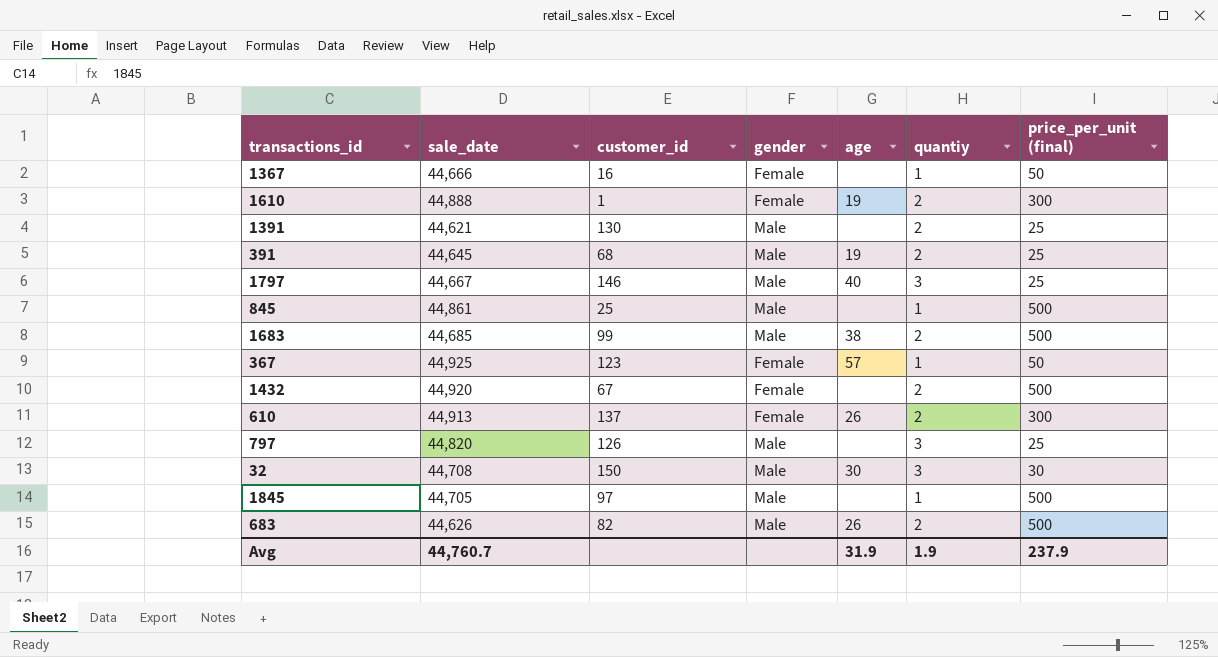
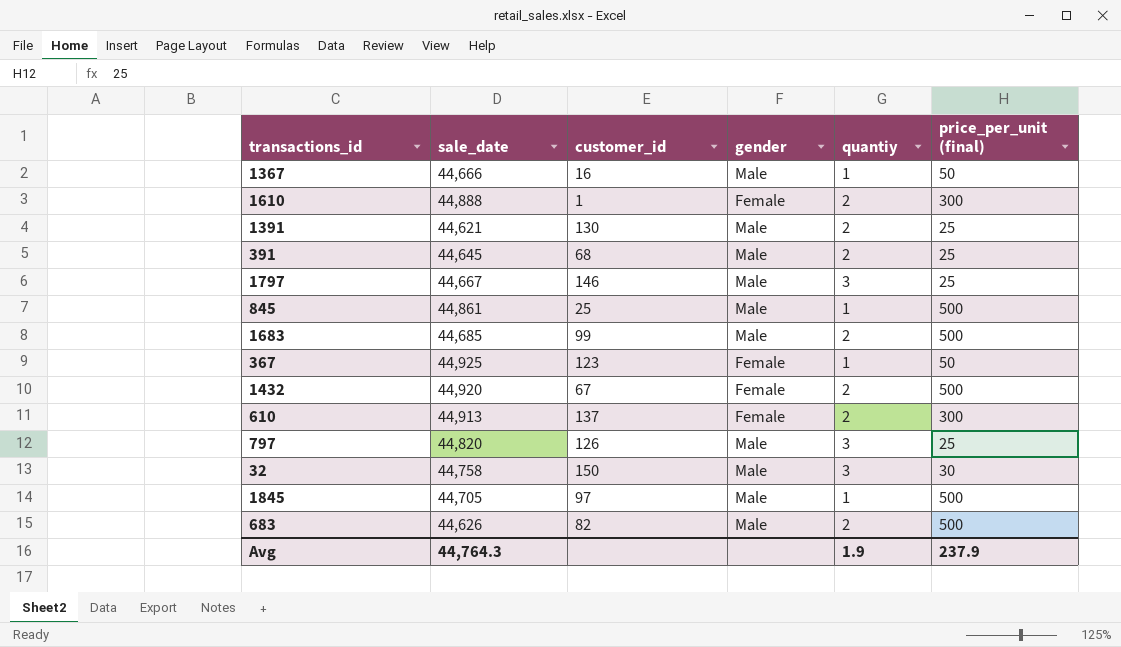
column age | position: 5 -> none
1367 | gender: Female -> Male
32 | sale_date: 44,708 -> 44,758
Avg | sale_date: 44,760.7 -> 44,764.3

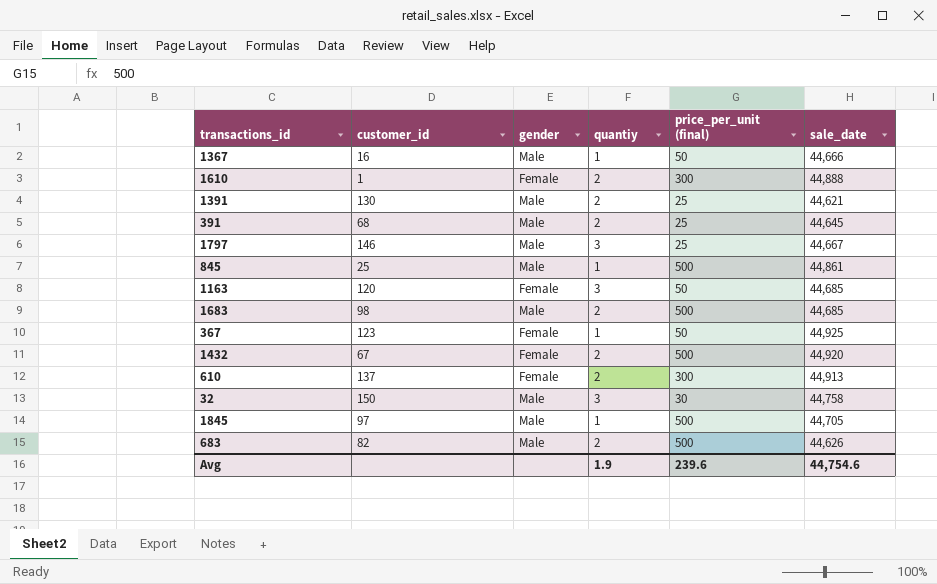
column sale_date | position: 2 -> 6
row 797: 44,820 | 126 | Male | 3 | 25 -> none
row 1163: none -> 120 | Female | 3 | 50 | 44,685
1683 | customer_id: 99 -> 98
Avg | price_per_unit (final): 237.9 -> 239.6
Avg | sale_date: 44,764.3 -> 44,754.6

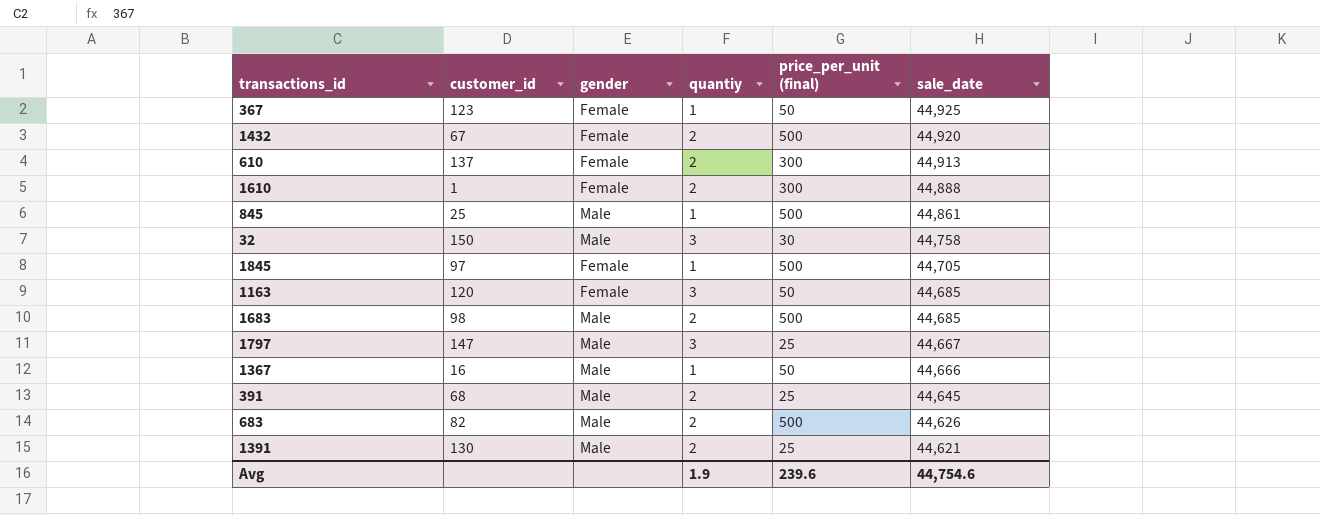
row order: none -> sale_date descending
1845 | gender: Male -> Female
1797 | customer_id: 146 -> 147

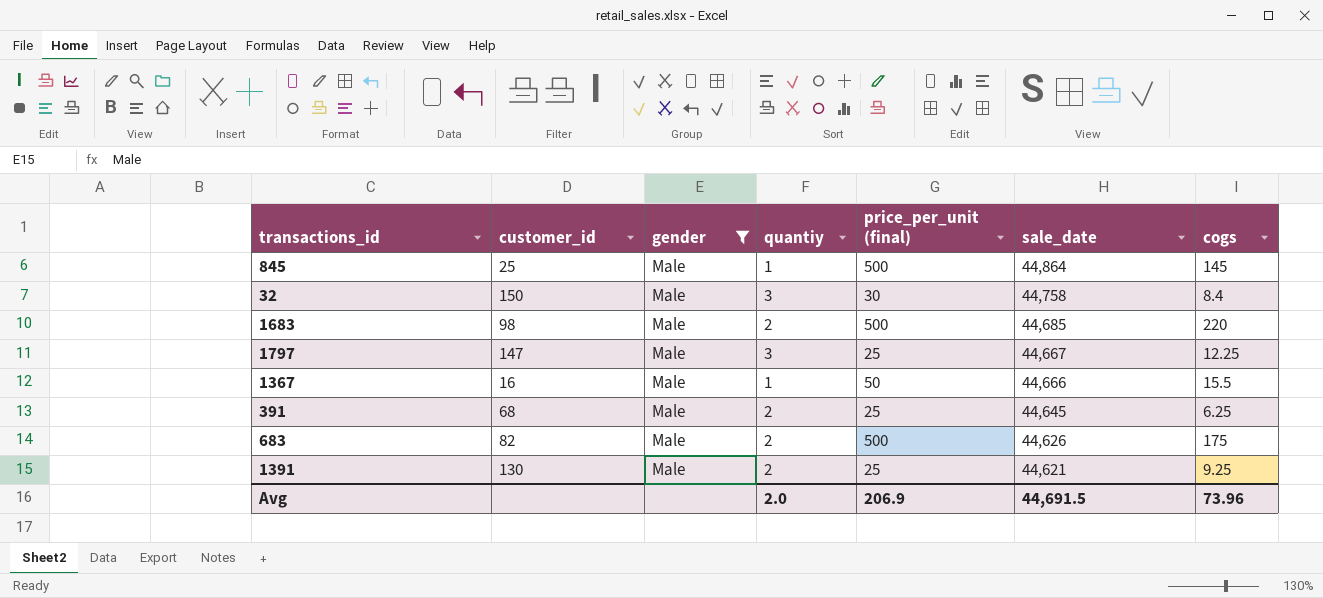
filter: none -> gender = Male
column cogs | position: none -> 7
845 | sale_date: 44,861 -> 44,864
Avg | quantiy: 1.9 -> 2.0
Avg | price_per_unit (final): 239.6 -> 206.9
Avg | sale_date: 44,754.6 -> 44,691.5

